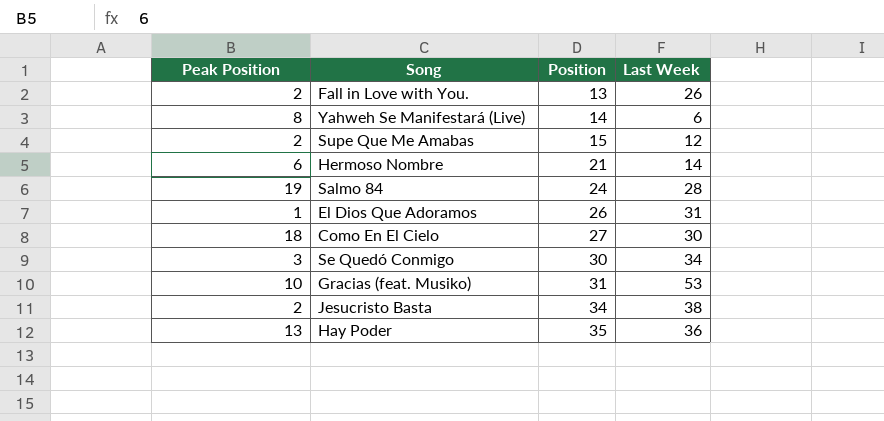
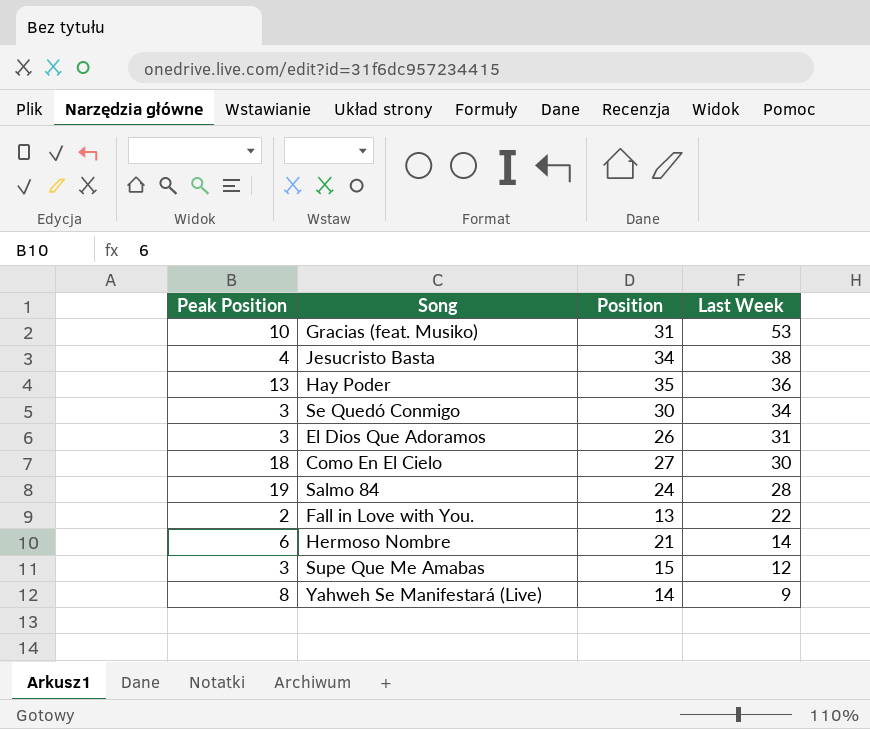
row order: Position ascending -> Last Week descending
Jesucristo Basta | Peak Position: 2 -> 4
El Dios Que Adoramos | Peak Position: 1 -> 3
Fall in Love with You. | Last Week: 26 -> 22
Supe Que Me Amabas | Peak Position: 2 -> 3
Yahweh Se Manifestará (Live) | Last Week: 6 -> 9

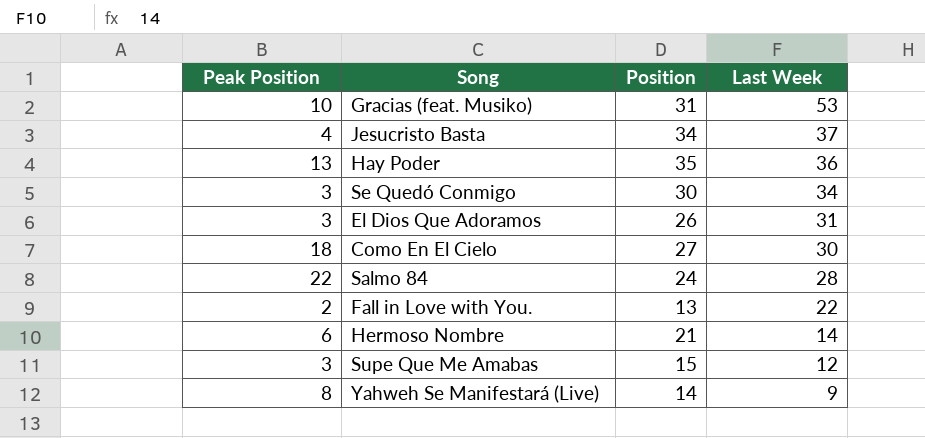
Jesucristo Basta | Last Week: 38 -> 37
Salmo 84 | Peak Position: 19 -> 22

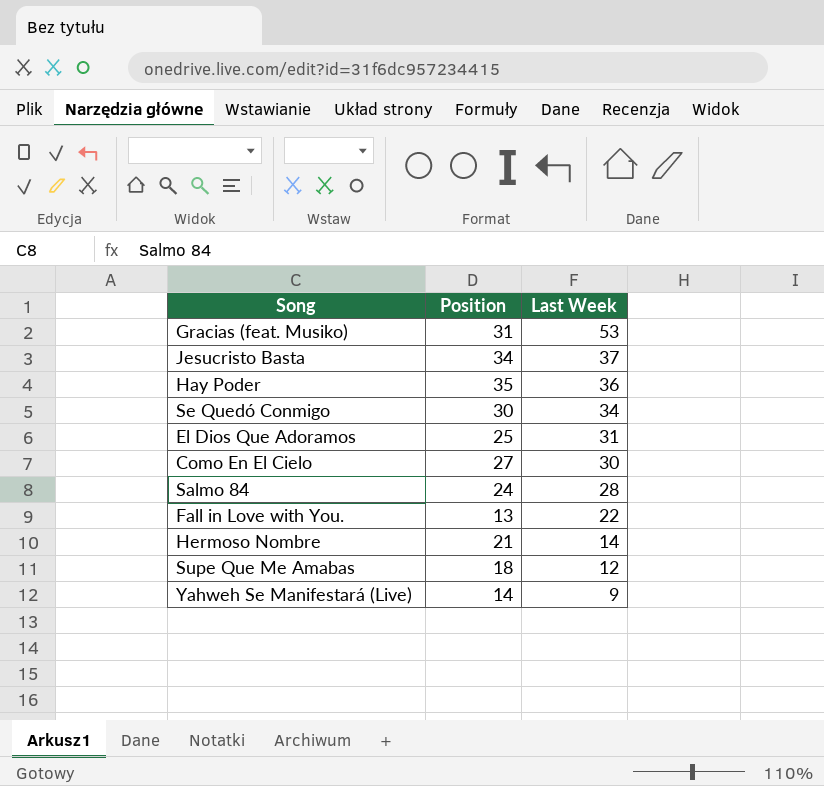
column Peak Position | position: 1 -> none
El Dios Que Adoramos | Position: 26 -> 25
Supe Que Me Amabas | Position: 15 -> 18

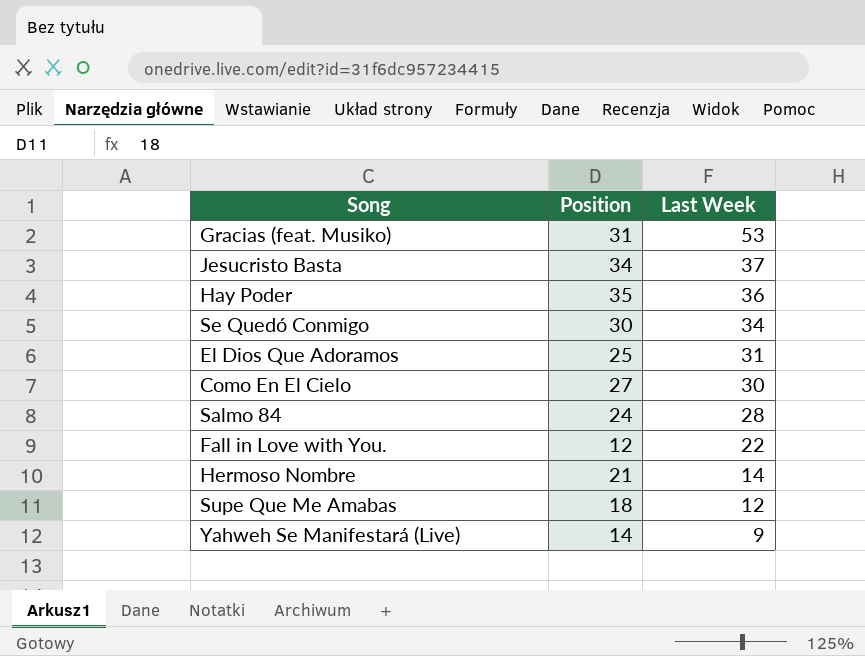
Fall in Love with You. | Position: 13 -> 12

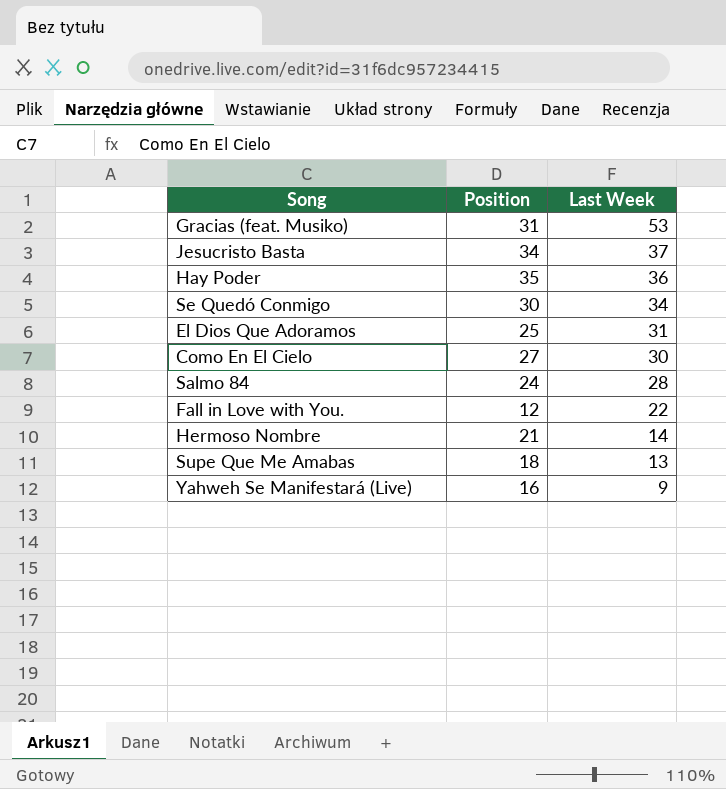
Supe Que Me Amabas | Last Week: 12 -> 13
Yahweh Se Manifestará (Live) | Position: 14 -> 16

